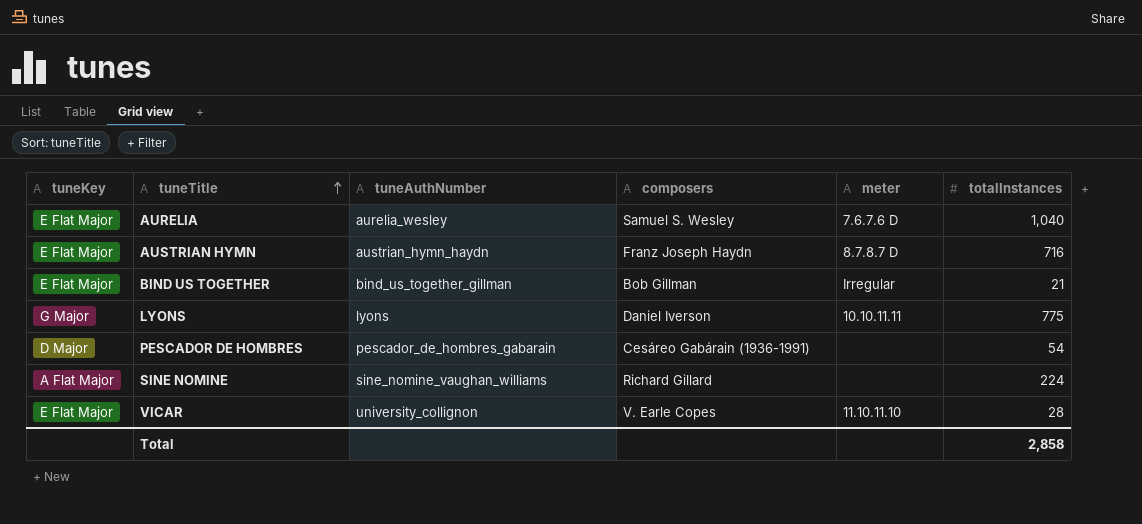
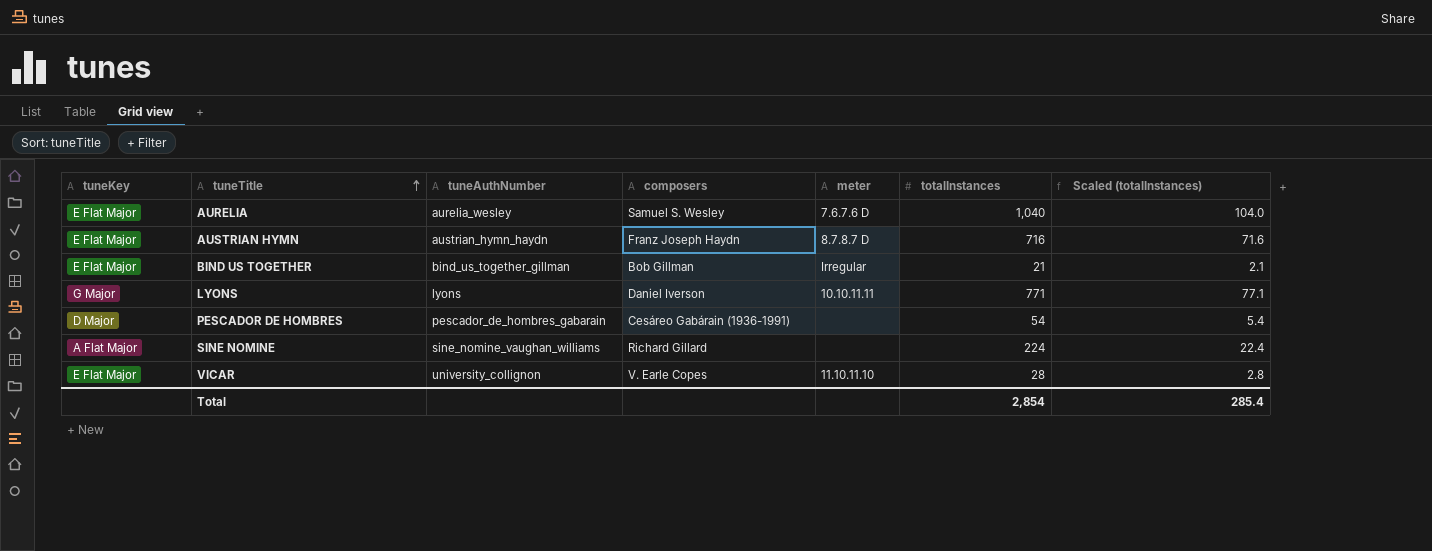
column Scaled (totalInstances) | formula: none -> [totalInstances] * 0.1
LYONS | totalInstances: 775 -> 771
Total | totalInstances: 2,858 -> 2,854

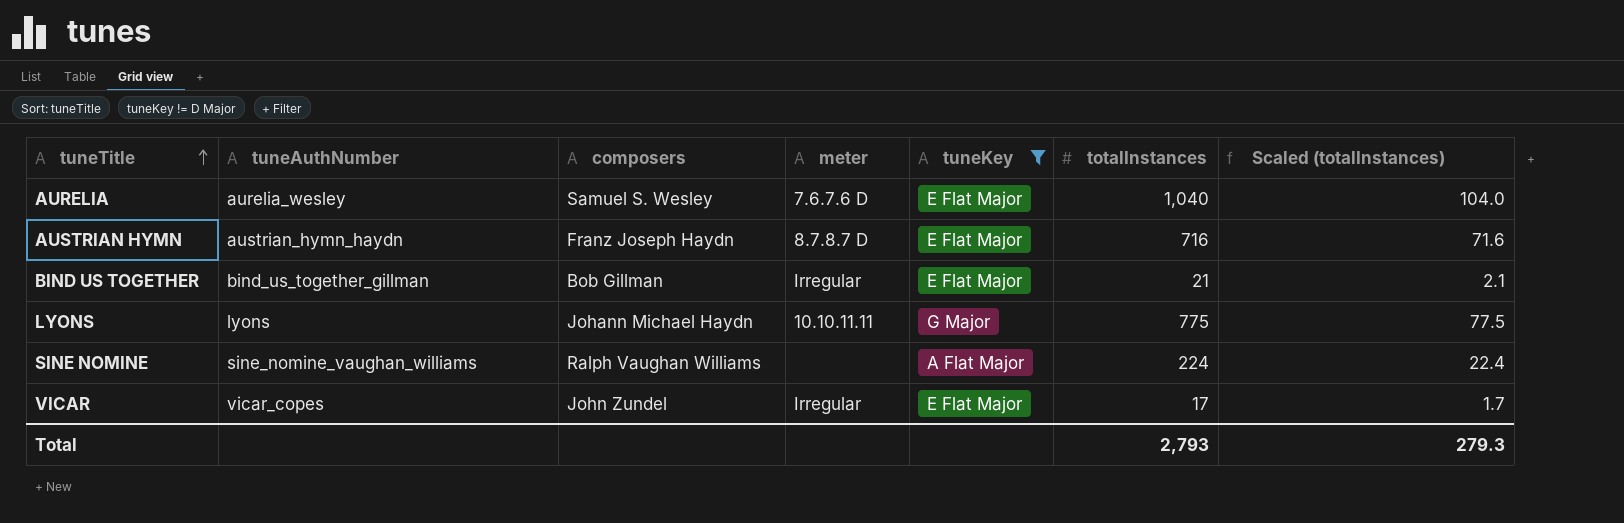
filter: none -> tuneKey != D Major
column tuneKey | position: 1 -> 5
LYONS | composers: Daniel Iverson -> Johann Michael Haydn
LYONS | totalInstances: 771 -> 775
LYONS | Scaled (totalInstances): 77.1 -> 77.5
SINE NOMINE | composers: Richard Gillard -> Ralph Vaughan Williams
VICAR | tuneAuthNumber: university_collignon -> vicar_copes
VICAR | composers: V. Earle Copes -> John Zundel
VICAR | meter: 11.10.11.10 -> Irregular
VICAR | totalInstances: 28 -> 17
VICAR | Scaled (totalInstances): 2.8 -> 1.7
Total | totalInstances: 2,854 -> 2,793
Total | Scaled (totalInstances): 285.4 -> 279.3

